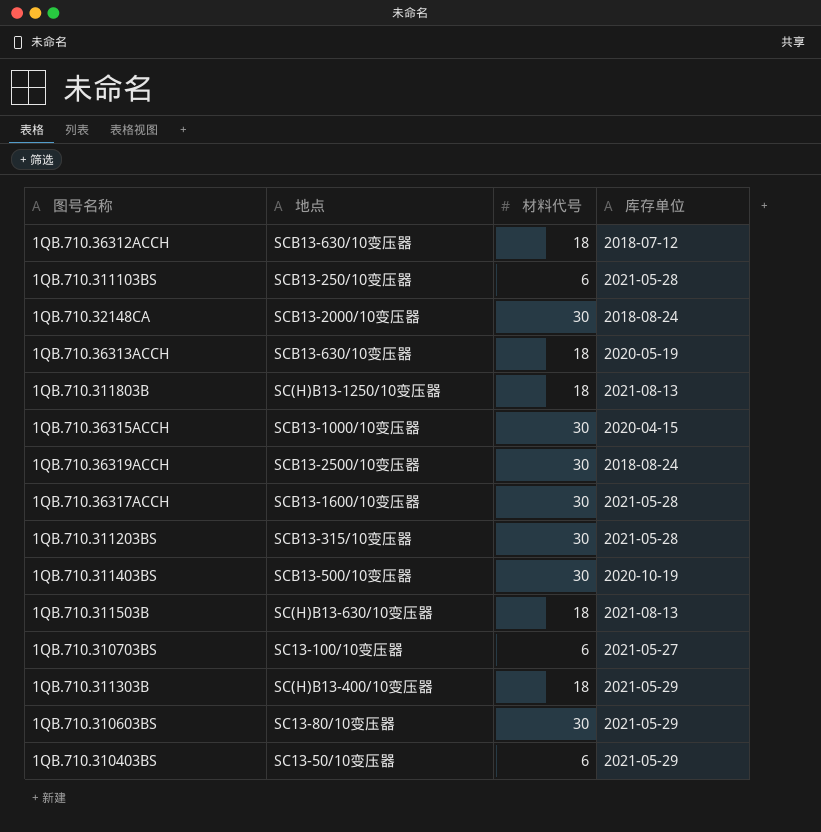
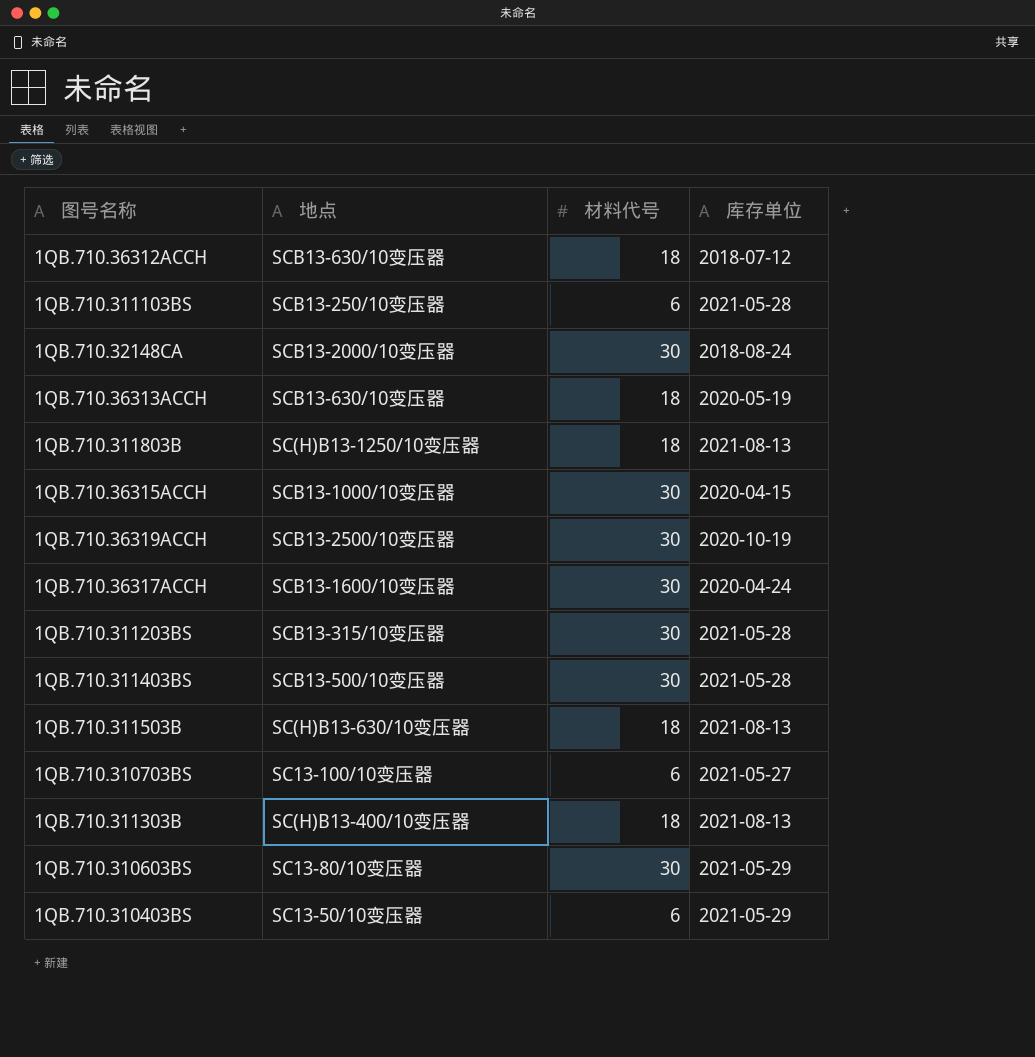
1QB.710.36319ACCH | 库存单位: 2018-08-24 -> 2020-10-19
1QB.710.36317ACCH | 库存单位: 2021-05-28 -> 2020-04-24
1QB.710.311403BS | 库存单位: 2020-10-19 -> 2021-05-28
1QB.710.311303B | 库存单位: 2021-05-29 -> 2021-08-13

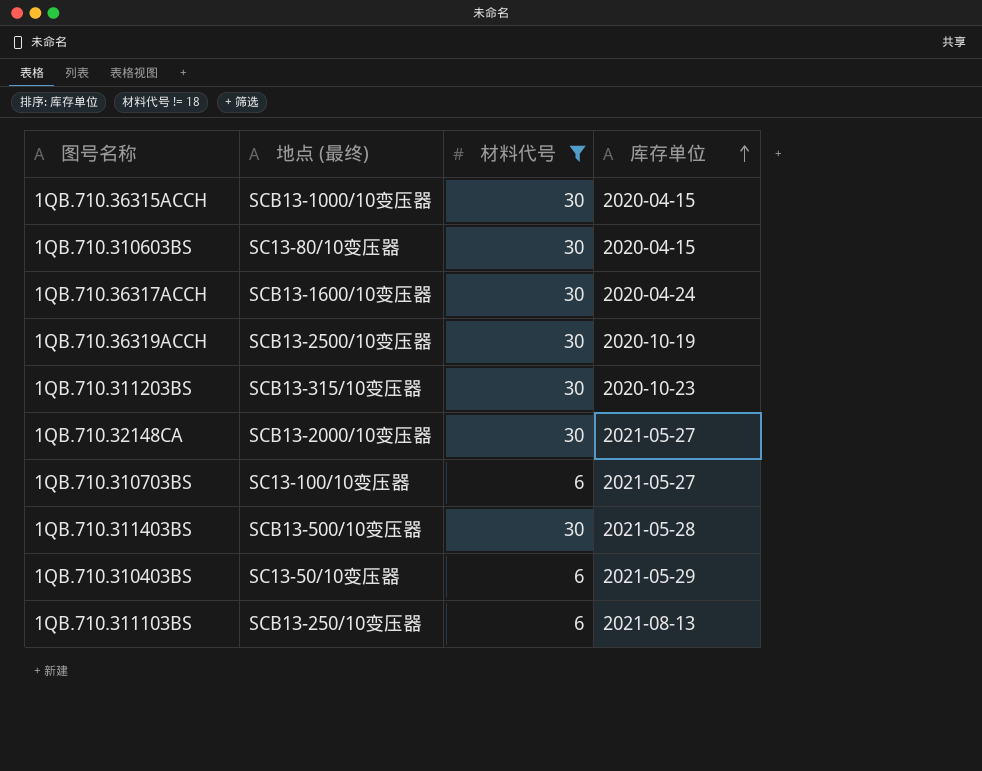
filter: none -> 材料代号 != 18
row order: none -> 库存单位 ascending
column name: 地点 -> 地点 (最终)
1QB.710.310603BS | 库存单位: 2021-05-29 -> 2020-04-15
1QB.710.311203BS | 库存单位: 2021-05-28 -> 2020-10-23
1QB.710.32148CA | 库存单位: 2018-08-24 -> 2021-05-27
1QB.710.311103BS | 库存单位: 2021-05-28 -> 2021-08-13

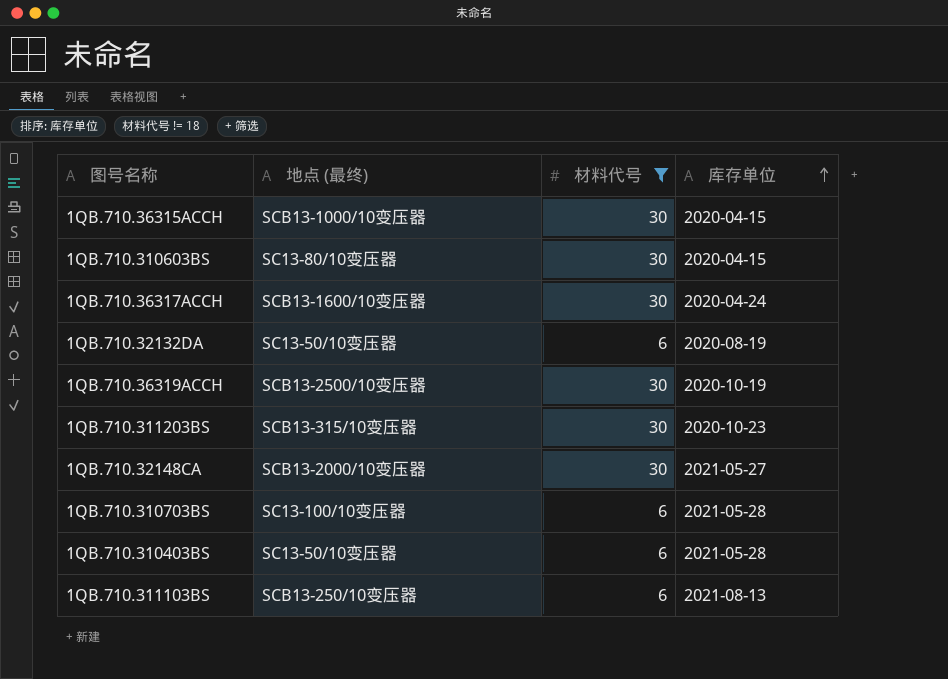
row 1QB.710.311403BS: SCB13-500/10变压器 | 30 | 2021-05-28 -> none
row 1QB.710.32132DA: none -> SC13-50/10变压器 | 6 | 2020-08-19
1QB.710.310703BS | 库存单位: 2021-05-27 -> 2021-05-28
1QB.710.310403BS | 库存单位: 2021-05-29 -> 2021-05-28

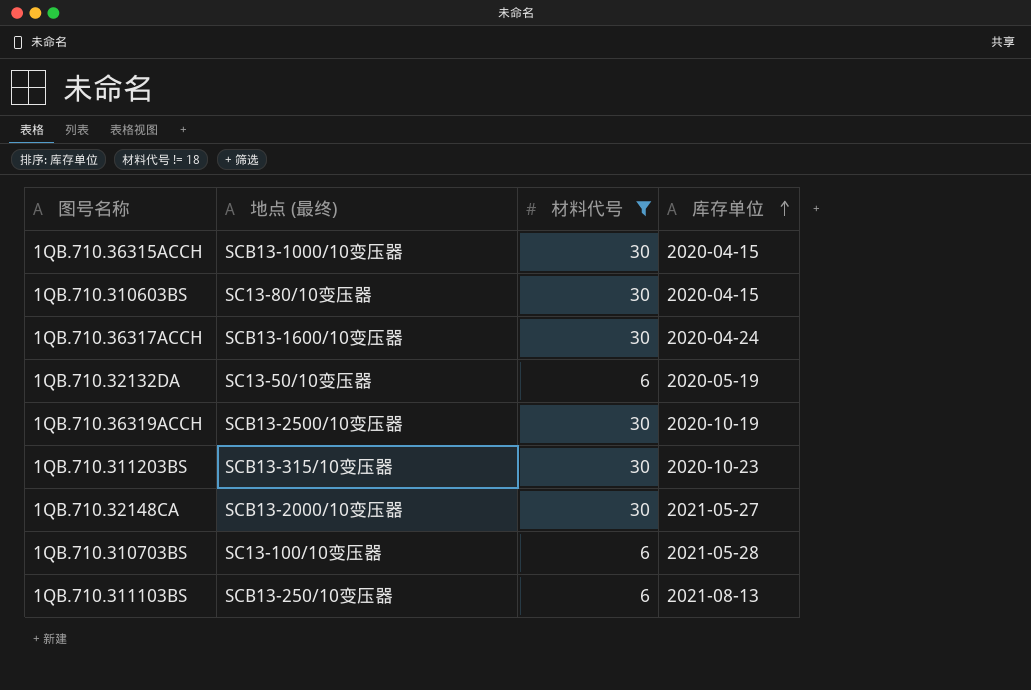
row 1QB.710.310403BS: SC13-50/10变压器 | 6 | 2021-05-28 -> none
1QB.710.32132DA | 库存单位: 2020-08-19 -> 2020-05-19

